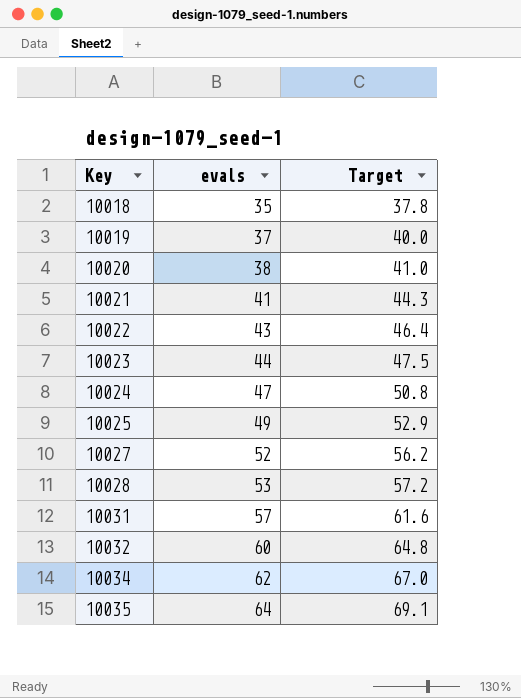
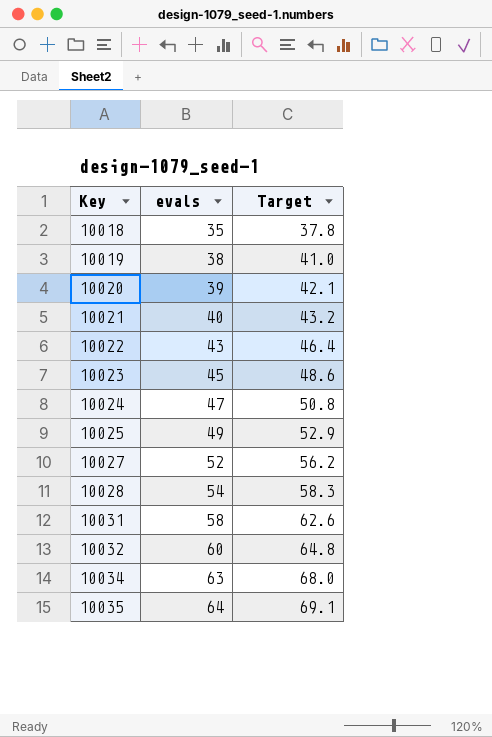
10019 | evals: 37 -> 38
10019 | Target: 40.0 -> 41.0
10020 | evals: 38 -> 39
10020 | Target: 41.0 -> 42.1
10021 | evals: 41 -> 40
10021 | Target: 44.3 -> 43.2
10023 | evals: 44 -> 45
10023 | Target: 47.5 -> 48.6
10028 | evals: 53 -> 54
10028 | Target: 57.2 -> 58.3
10031 | evals: 57 -> 58
10031 | Target: 61.6 -> 62.6
10034 | evals: 62 -> 63
10034 | Target: 67.0 -> 68.0

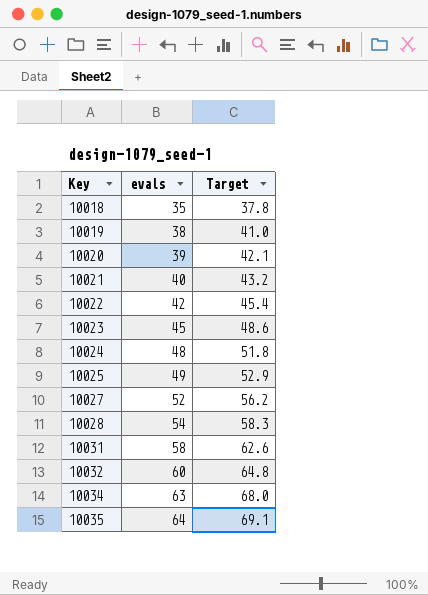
10022 | evals: 43 -> 42
10022 | Target: 46.4 -> 45.4
10024 | evals: 47 -> 48
10024 | Target: 50.8 -> 51.8

